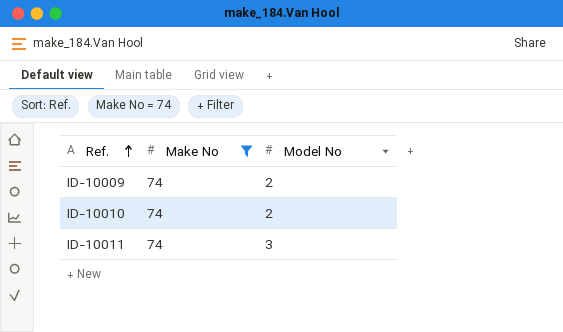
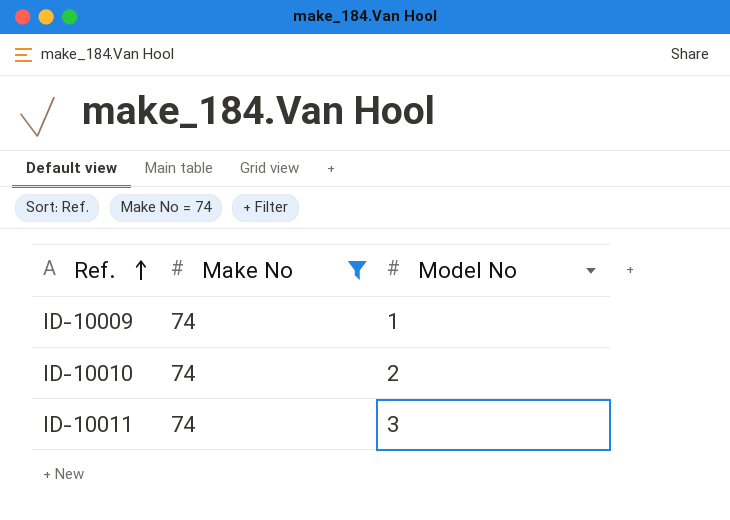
ID-10009 | Model No: 2 -> 1

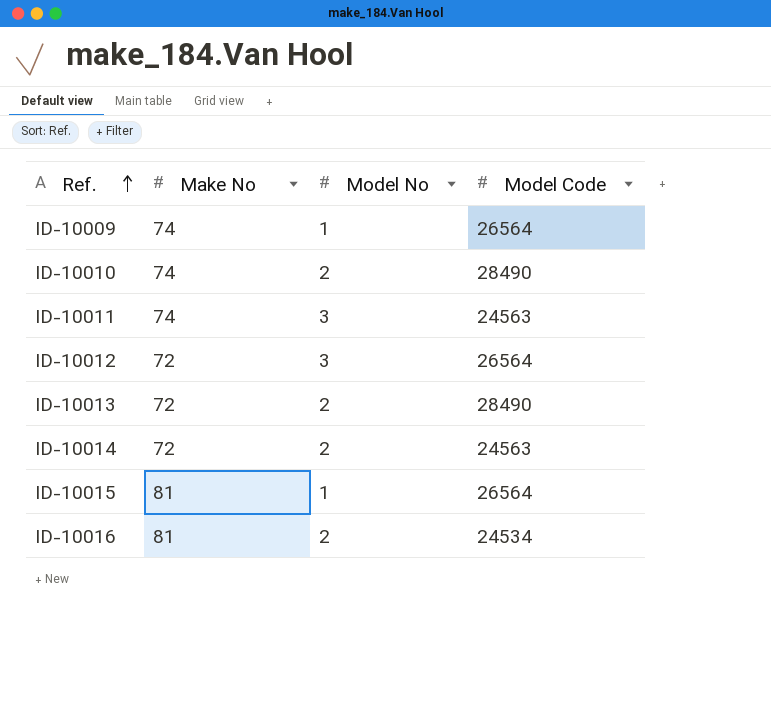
filter: Make No = 74 -> none
column Model Code | position: none -> 4

